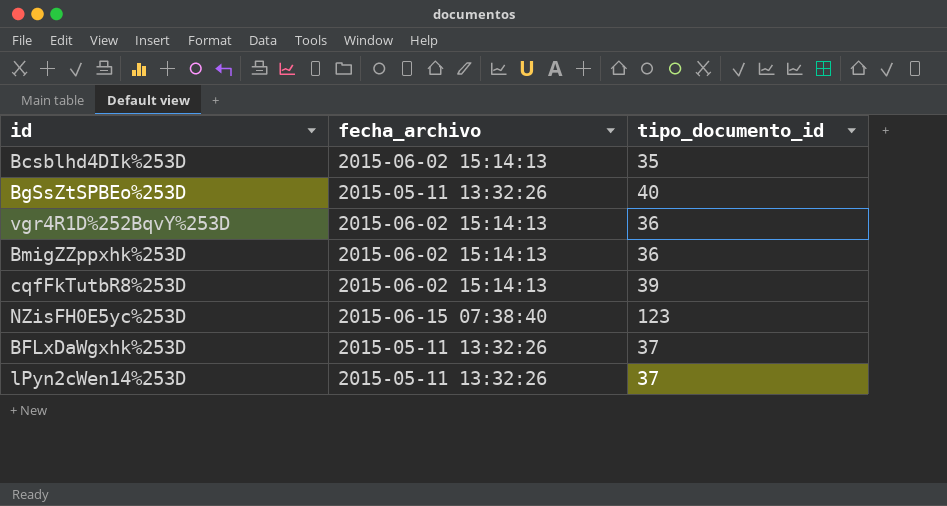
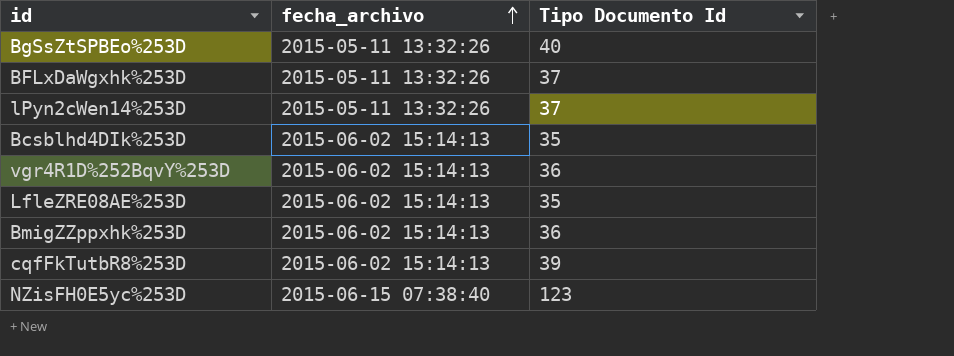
row order: none -> fecha_archivo ascending
column name: tipo_documento_id -> Tipo Documento Id
row LfleZRE08AE%253D: none -> 2015-06-02 15:14:13 | 35

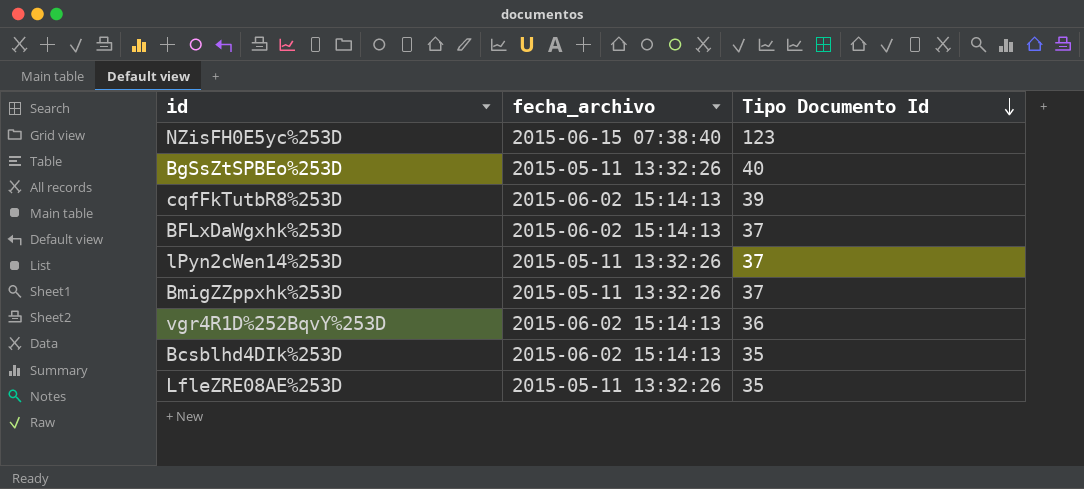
row order: fecha_archivo ascending -> Tipo Documento Id descending
BFLxDaWgxhk%253D | fecha_archivo: 2015-05-11 13:32:26 -> 2015-06-02 15:14:13
BmigZZppxhk%253D | fecha_archivo: 2015-06-02 15:14:13 -> 2015-05-11 13:32:26
BmigZZppxhk%253D | Tipo Documento Id: 36 -> 37
LfleZRE08AE%253D | fecha_archivo: 2015-06-02 15:14:13 -> 2015-05-11 13:32:26

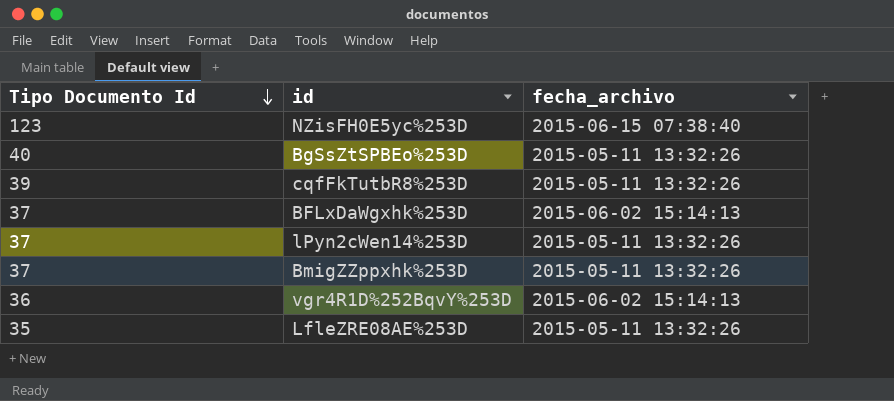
column Tipo Documento Id | position: 3 -> 1
row Bcsblhd4DIk%253D: 2015-06-02 15:14:13 | 35 -> none
cqfFkTutbR8%253D | fecha_archivo: 2015-06-02 15:14:13 -> 2015-05-11 13:32:26

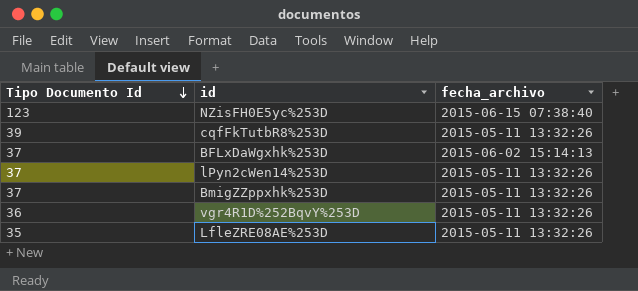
row BgSsZtSPBEo%253D: 40 | 2015-05-11 13:32:26 -> none
vgr4R1D%252BqvY%253D | fecha_archivo: 2015-06-02 15:14:13 -> 2015-05-11 13:32:26

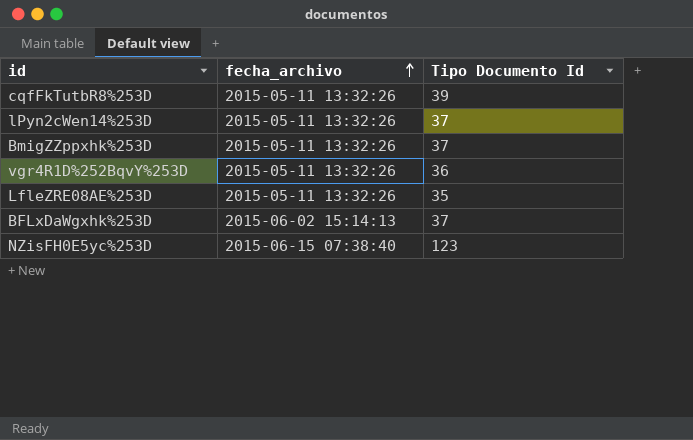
row order: Tipo Documento Id descending -> fecha_archivo ascending
column Tipo Documento Id | position: 1 -> 3

